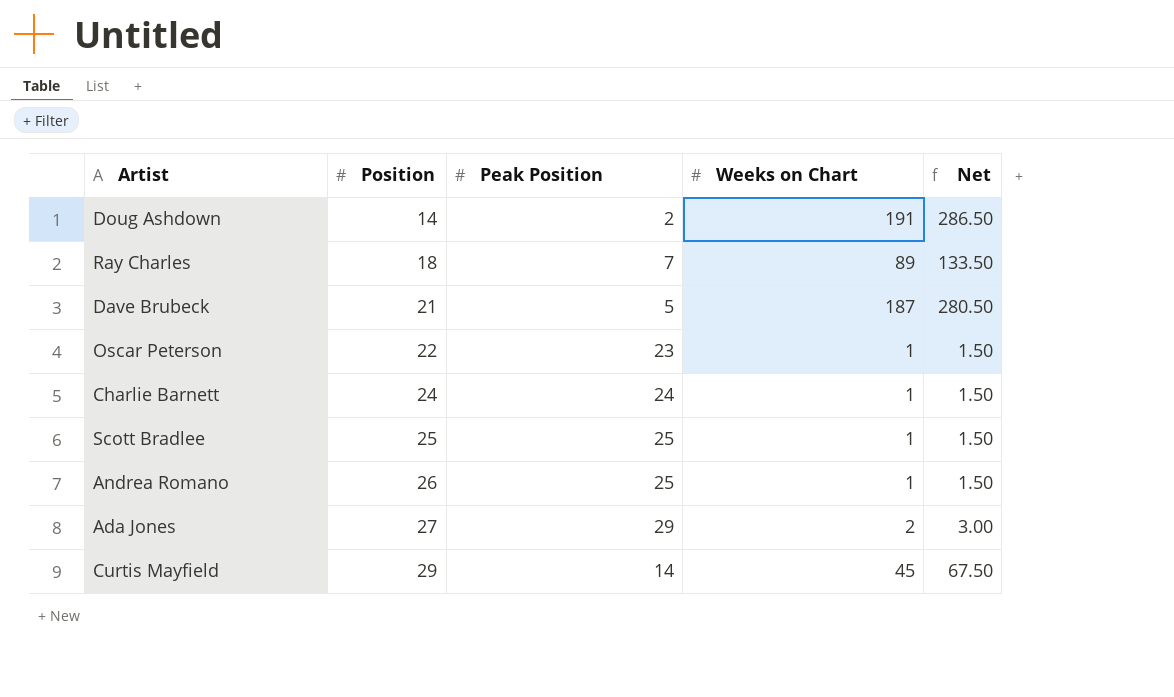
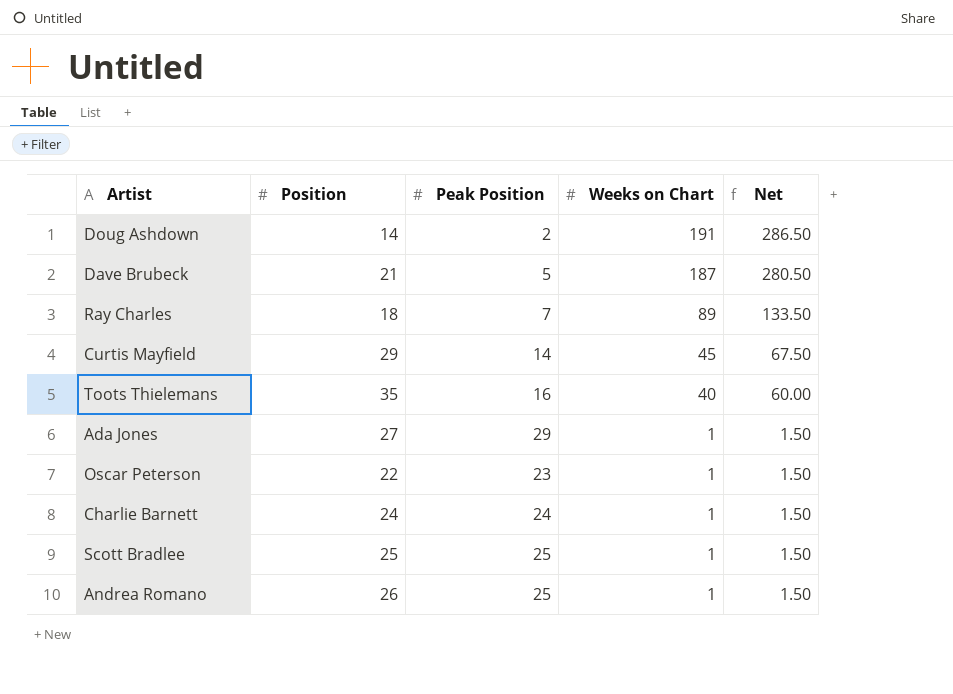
row order: Position ascending -> Weeks on Chart descending
row Toots Thielemans: none -> 35 | 16 | 40 | 60.00
Ada Jones | Weeks on Chart: 2 -> 1
Ada Jones | Net: 3.00 -> 1.50

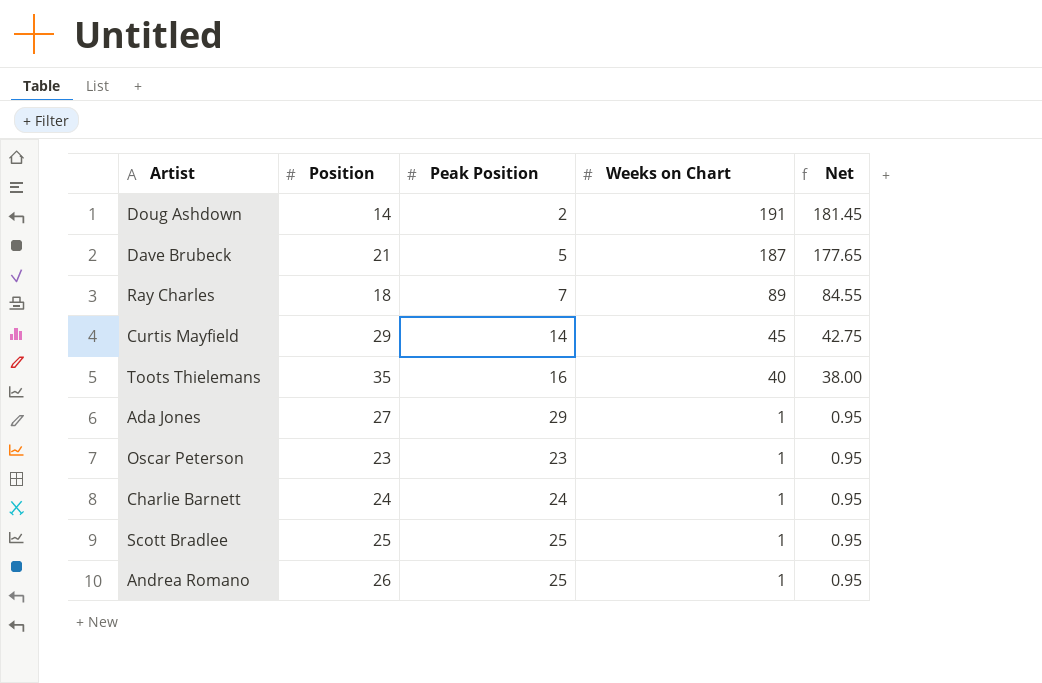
column Net | formula: [Weeks on Chart] * 1.5 -> [Weeks on Chart] * 0.95
Oscar Peterson | Position: 22 -> 23

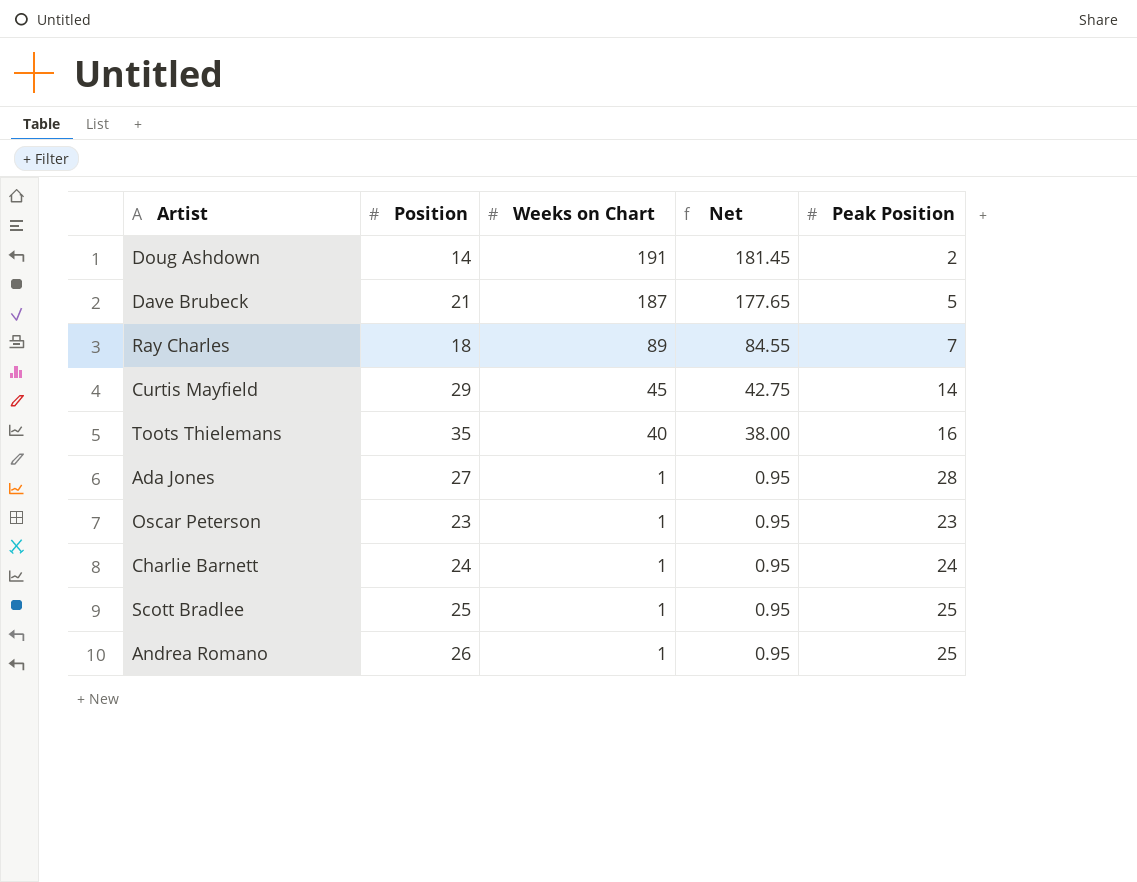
column Peak Position | position: 3 -> 5
Ada Jones | Peak Position: 29 -> 28

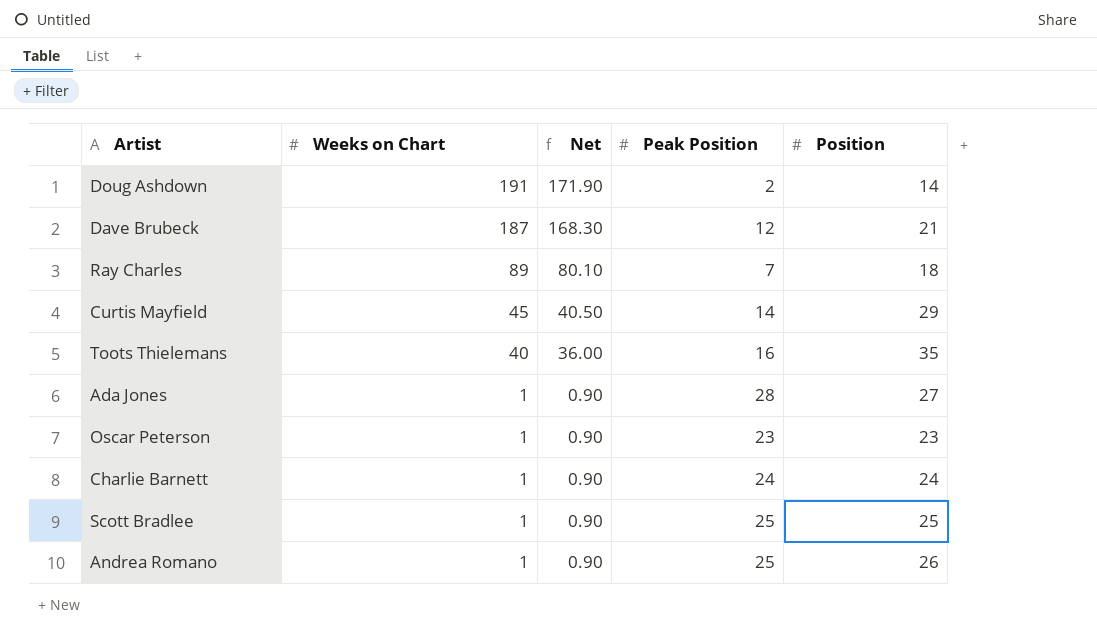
column Net | formula: [Weeks on Chart] * 0.95 -> [Weeks on Chart] * 0.9
column Position | position: 2 -> 5
Dave Brubeck | Peak Position: 5 -> 12

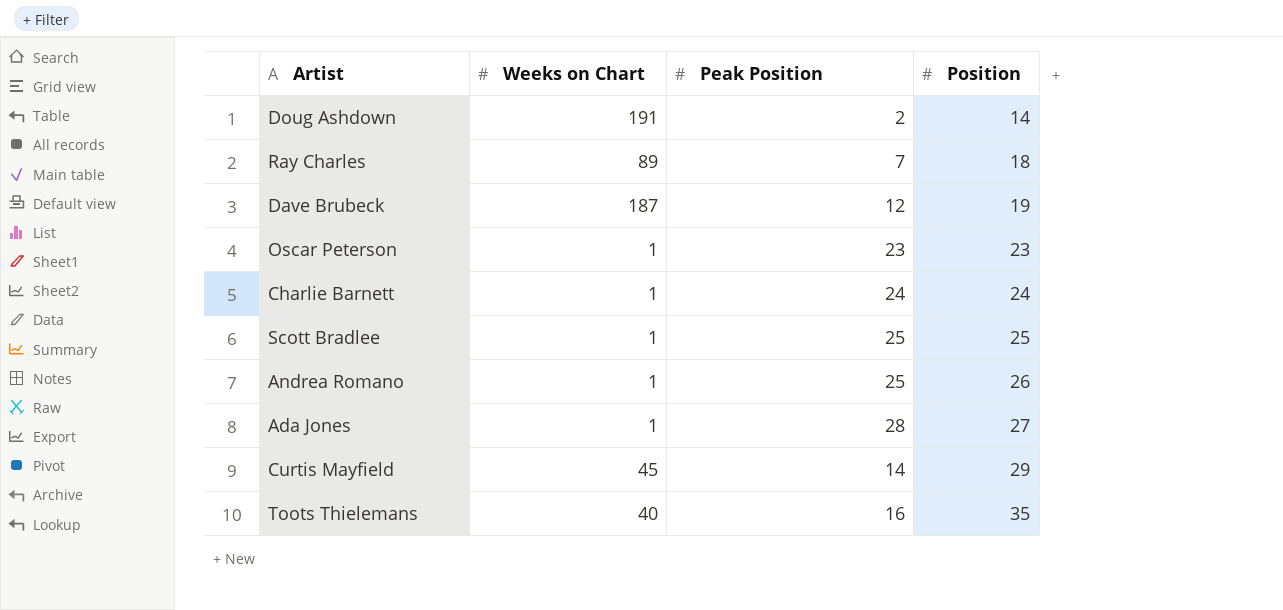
row order: Weeks on Chart descending -> Position ascending
column Net | formula: [Weeks on Chart] * 0.9 -> none
Dave Brubeck | Position: 21 -> 19

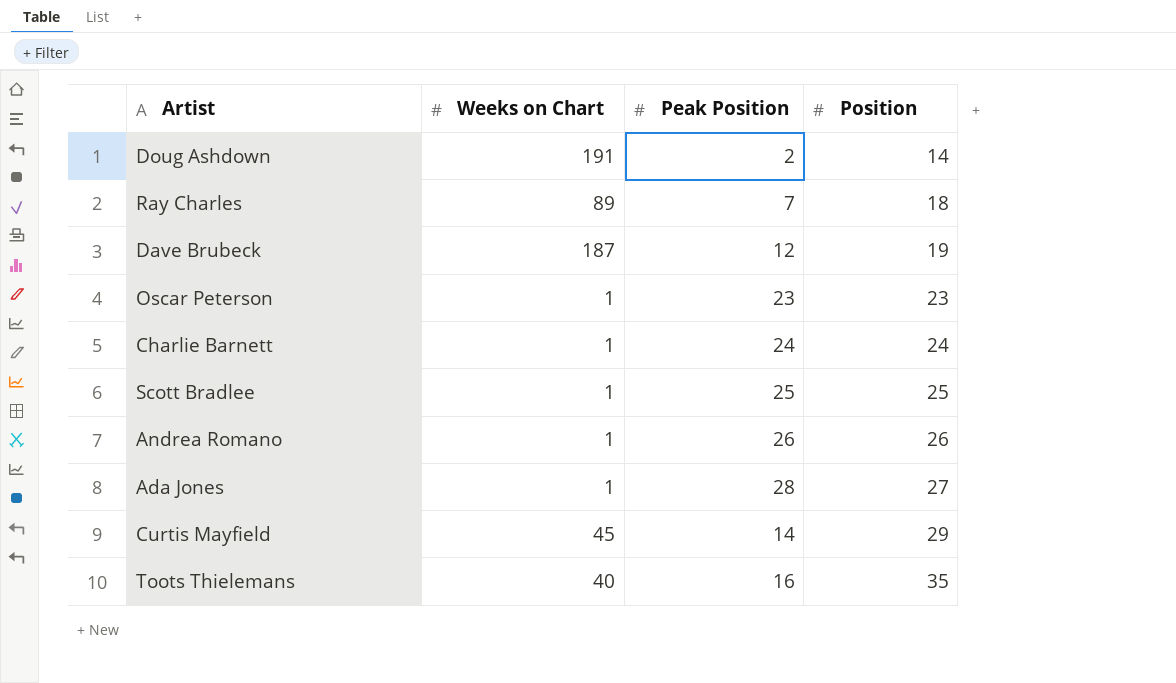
Andrea Romano | Peak Position: 25 -> 26

